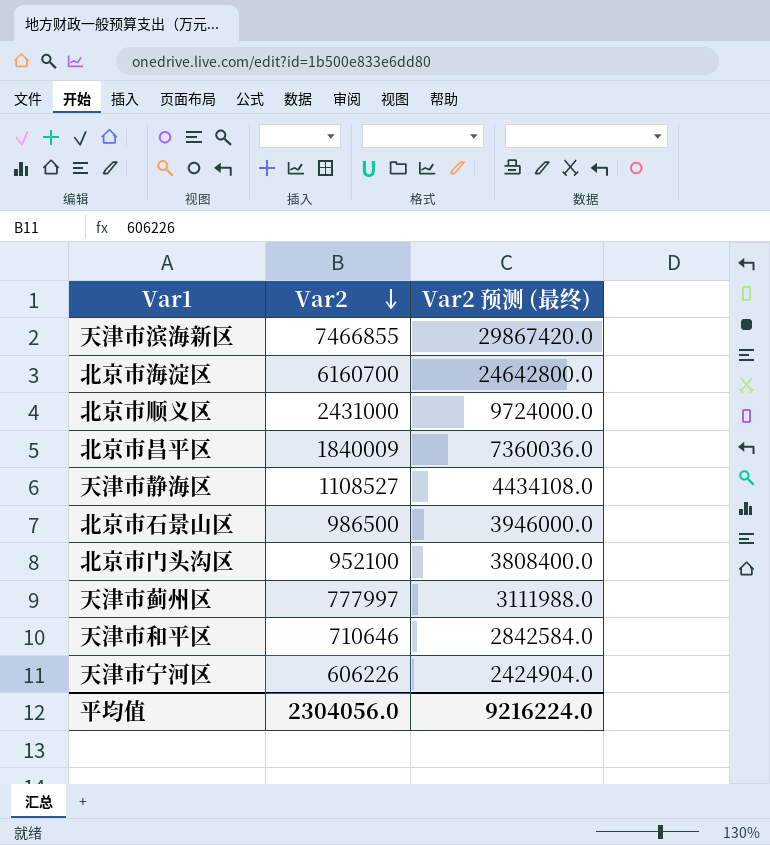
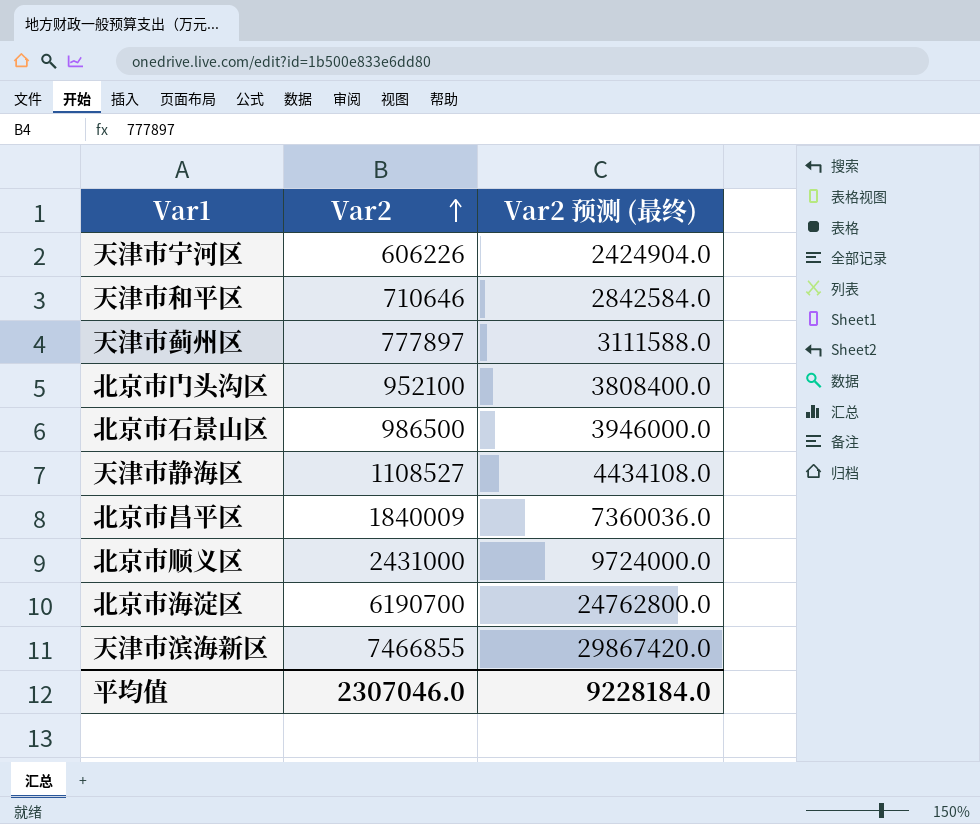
row order: Var2 descending -> Var2 ascending
天津市蓟州区 | Var2: 777997 -> 777897
天津市蓟州区 | Var2 预测 (最终): 3111988.0 -> 3111588.0
北京市海淀区 | Var2: 6160700 -> 6190700
北京市海淀区 | Var2 预测 (最终): 24642800.0 -> 24762800.0
平均值 | Var2: 2304056.0 -> 2307046.0
平均值 | Var2 预测 (最终): 9216224.0 -> 9228184.0

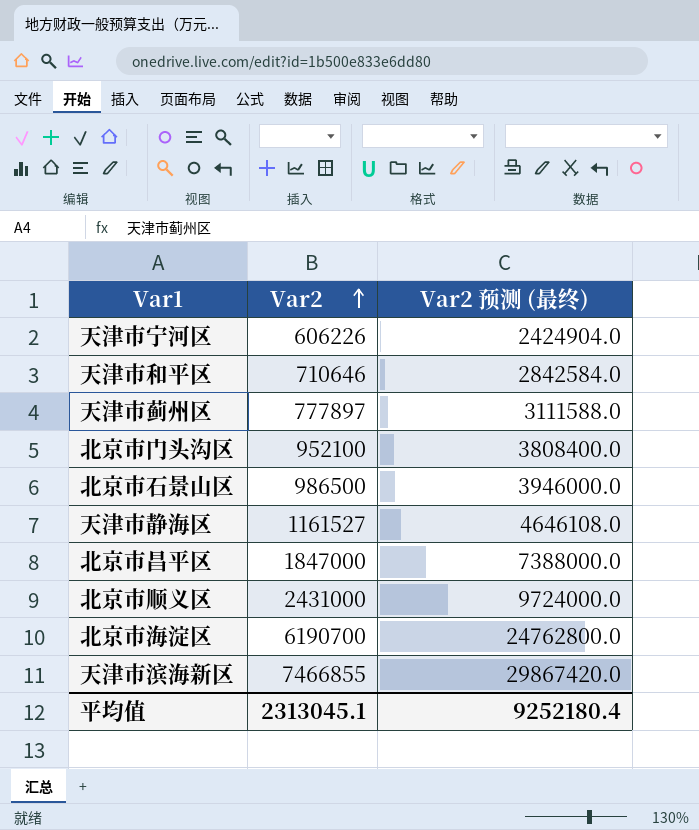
天津市静海区 | Var2: 1108527 -> 1161527
天津市静海区 | Var2 预测 (最终): 4434108.0 -> 4646108.0
北京市昌平区 | Var2: 1840009 -> 1847000
北京市昌平区 | Var2 预测 (最终): 7360036.0 -> 7388000.0
平均值 | Var2: 2307046.0 -> 2313045.1
平均值 | Var2 预测 (最终): 9228184.0 -> 9252180.4

